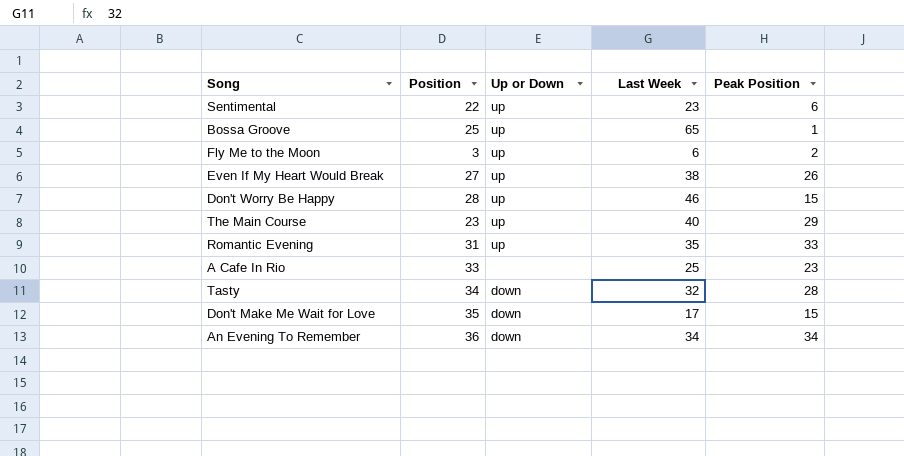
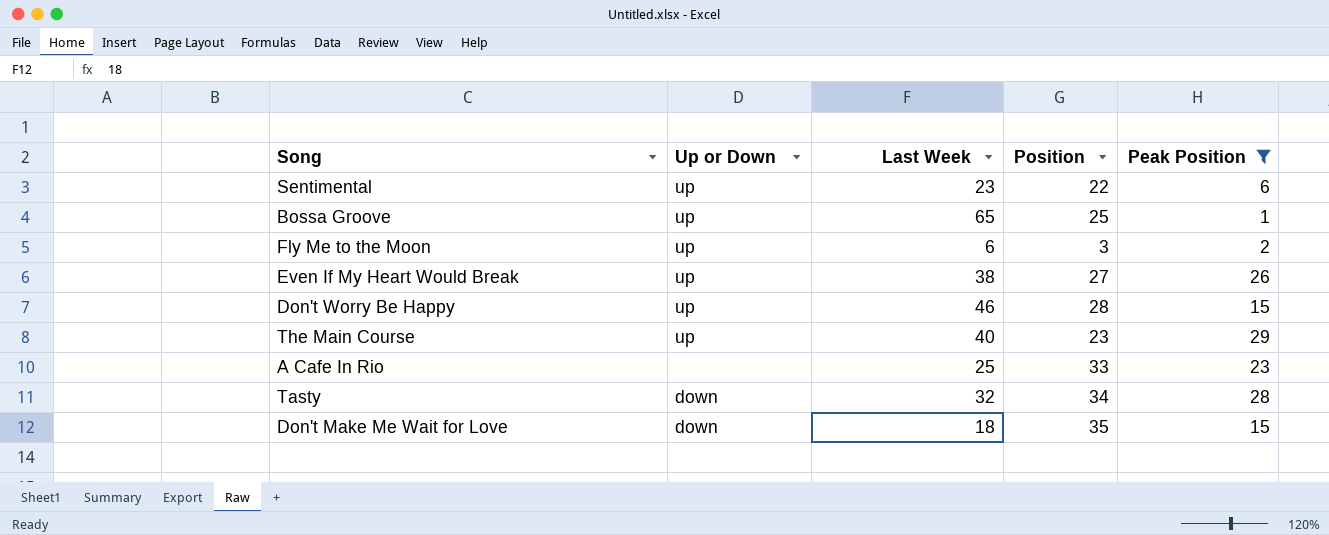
filter: none -> Peak Position <= 29
column Position | position: 2 -> 4
Don't Make Me Wait for Love | Last Week: 17 -> 18

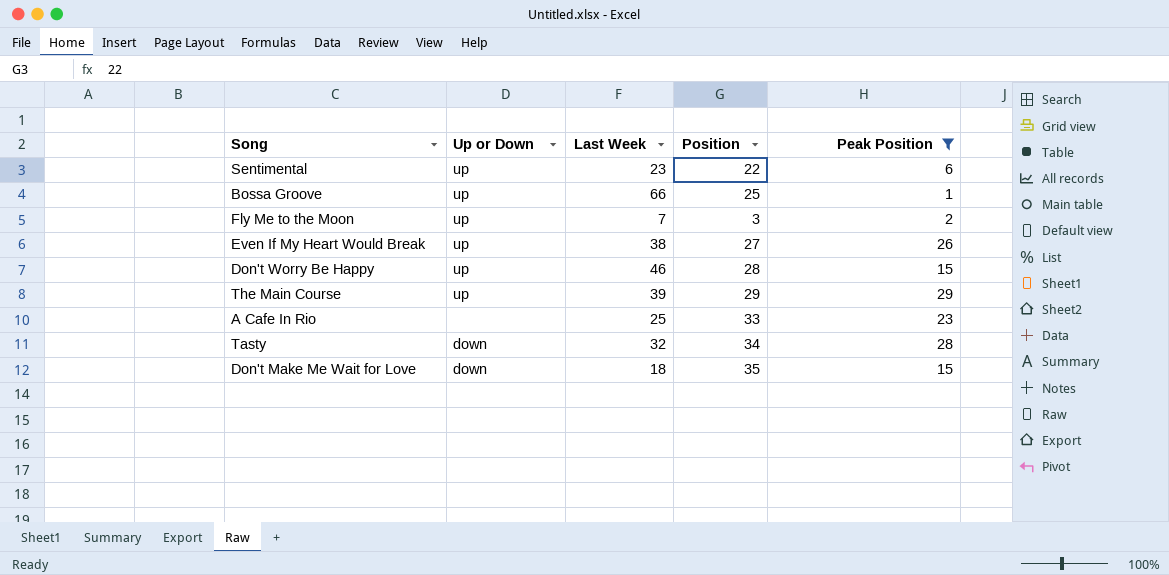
Bossa Groove | Last Week: 65 -> 66
Fly Me to the Moon | Last Week: 6 -> 7
The Main Course | Last Week: 40 -> 39
The Main Course | Position: 23 -> 29

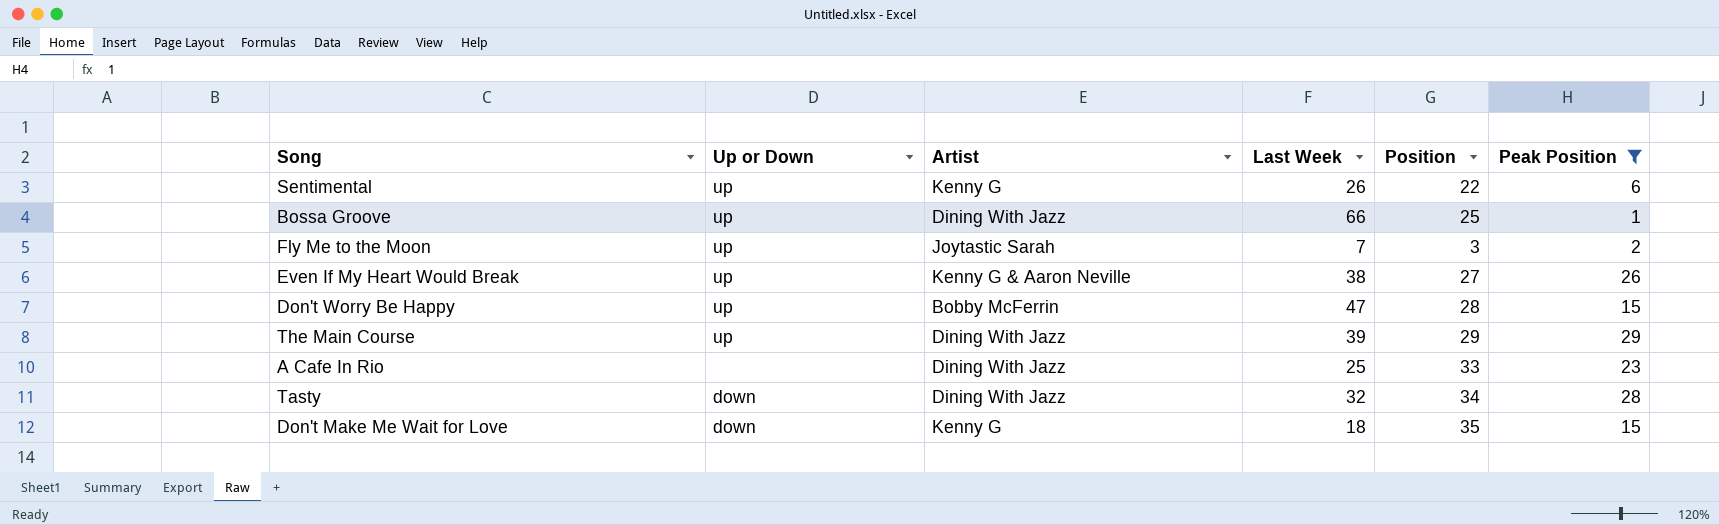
column Artist | position: none -> 3
Sentimental | Last Week: 23 -> 26
Don't Worry Be Happy | Last Week: 46 -> 47

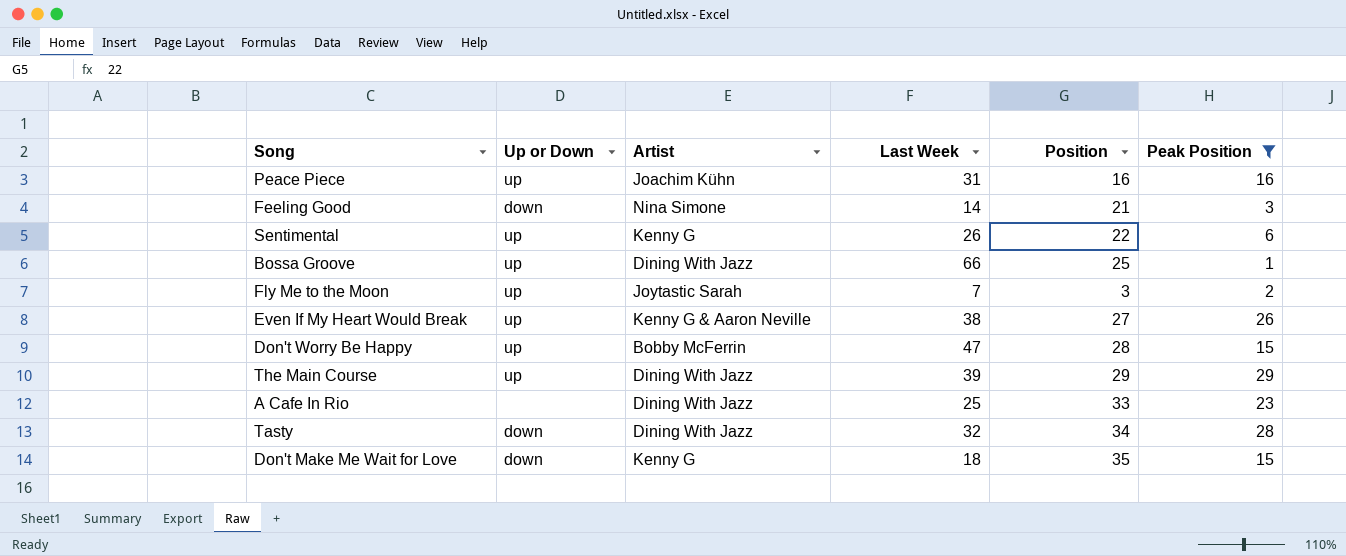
row Peace Piece: none -> up | Joachim Kühn | 31 | 16 | 16
row Feeling Good: none -> down | Nina Simone | 14 | 21 | 3

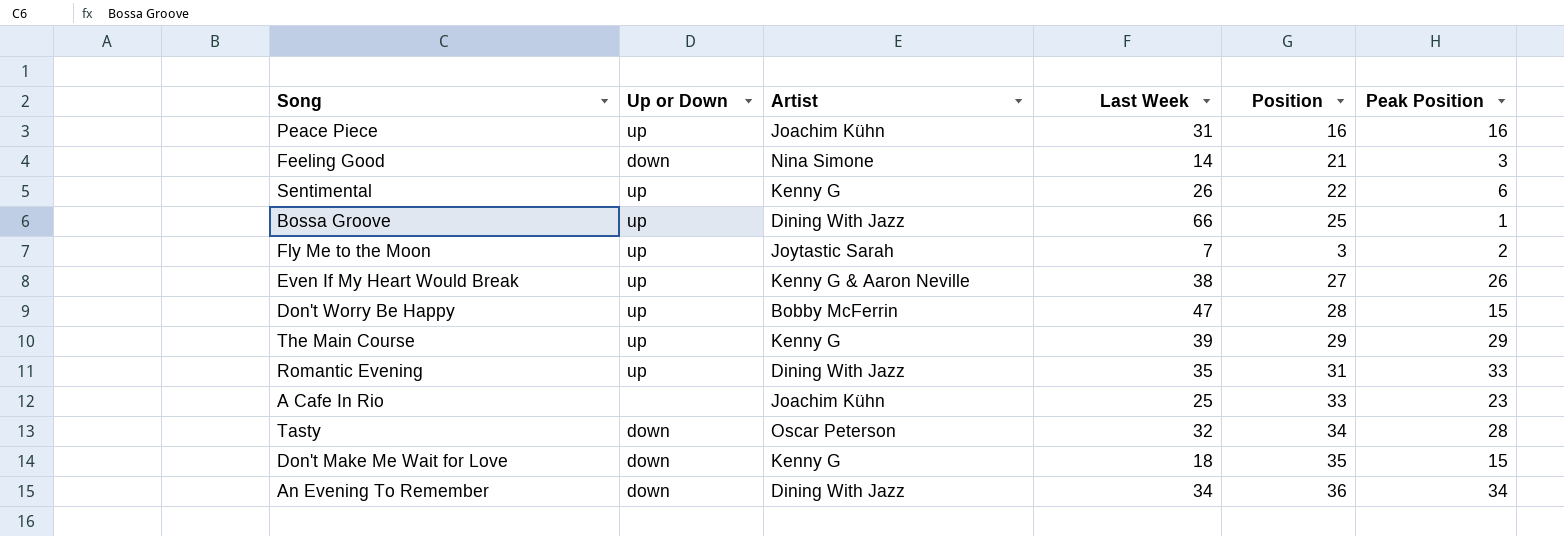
filter: Peak Position <= 29 -> none
The Main Course | Artist: Dining With Jazz -> Kenny G
A Cafe In Rio | Artist: Dining With Jazz -> Joachim Kühn
Tasty | Artist: Dining With Jazz -> Oscar Peterson

